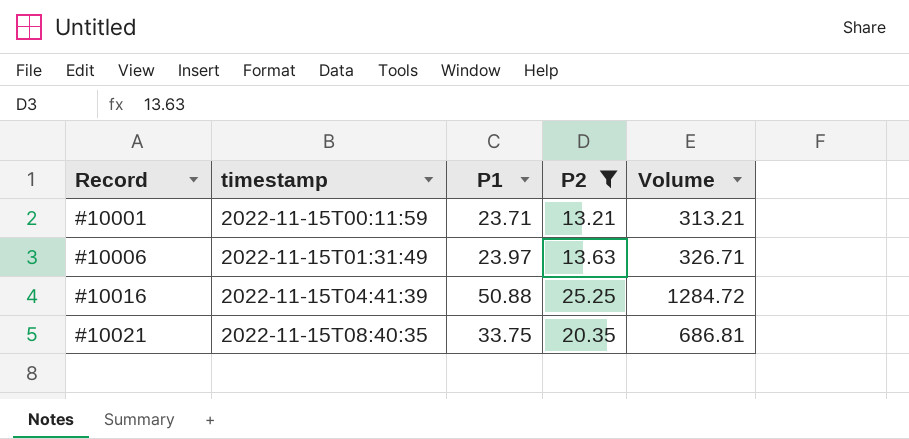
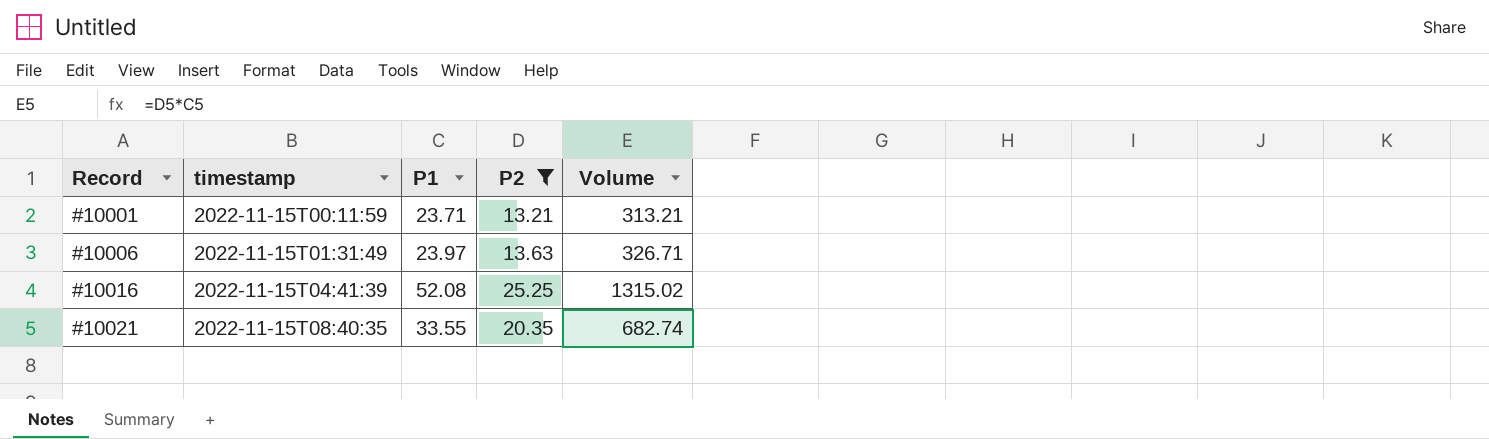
#10016 | P1: 50.88 -> 52.08
#10016 | Volume: 1284.72 -> 1315.02
#10021 | P1: 33.75 -> 33.55
#10021 | Volume: 686.81 -> 682.74

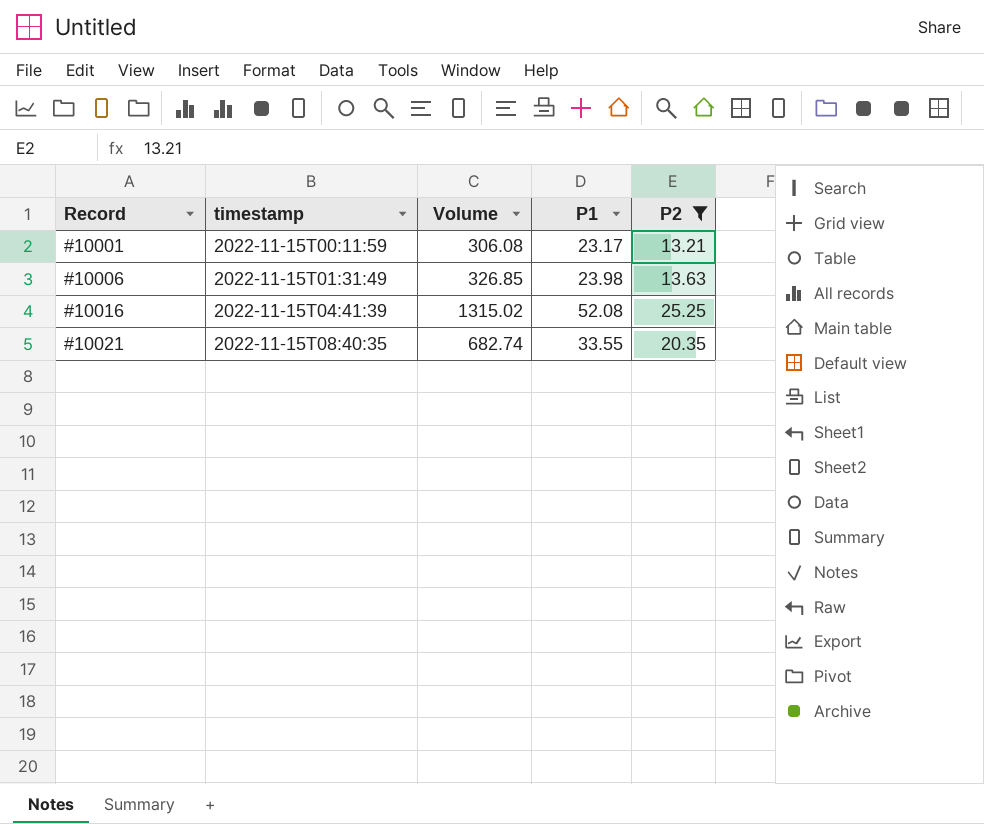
column Volume | position: 5 -> 3
#10001 | Volume: 313.21 -> 306.08
#10001 | P1: 23.71 -> 23.17
#10006 | Volume: 326.71 -> 326.85
#10006 | P1: 23.97 -> 23.98

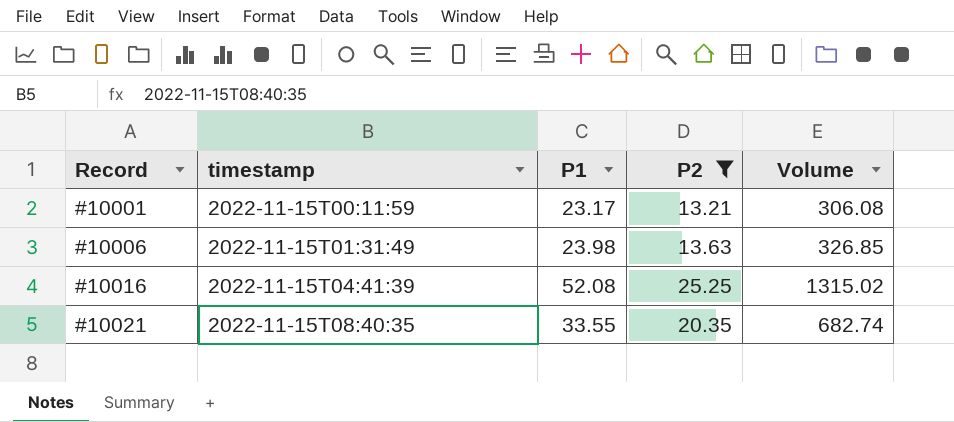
column Volume | position: 3 -> 5

